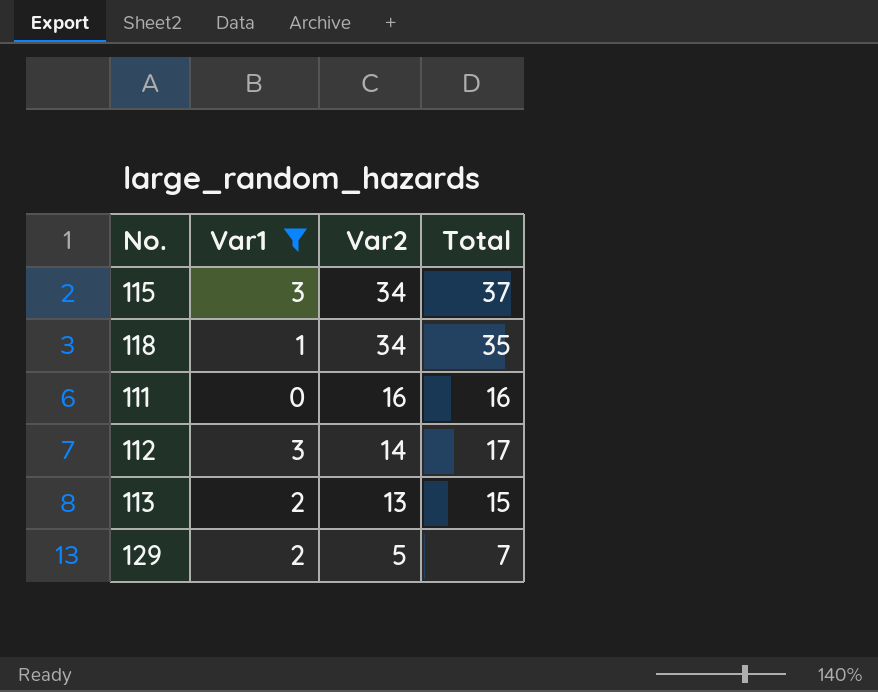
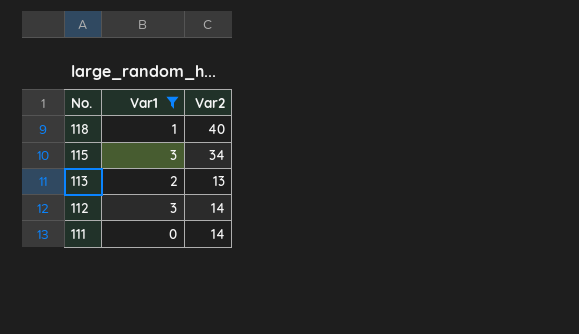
row order: Var2 descending -> No. descending
column Total | formula: [Var1] + [Var2] -> none
row 129: 2 | 5 | 7 -> none
118 | Var2: 34 -> 40
111 | Var2: 16 -> 14

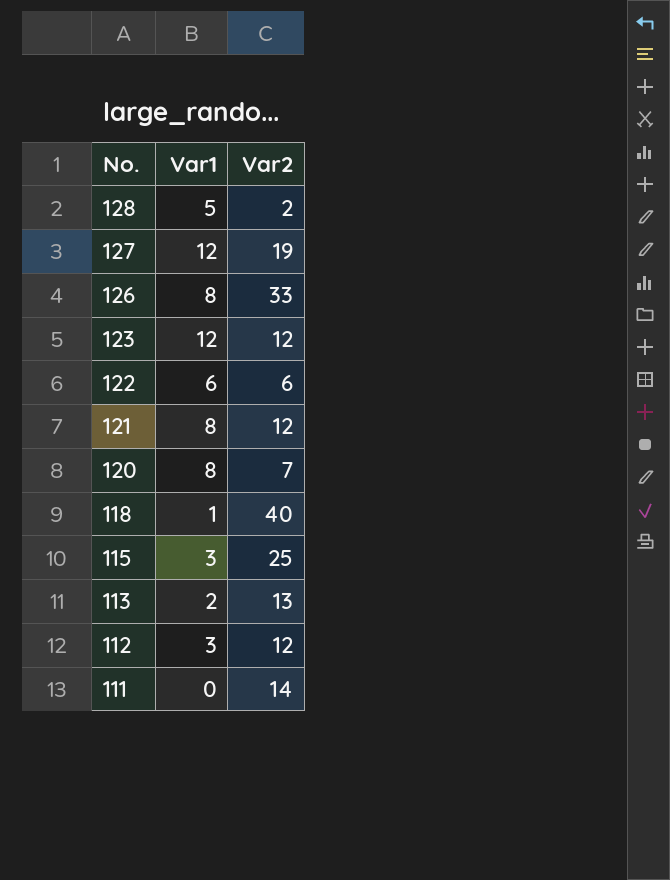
filter: Var1 <= 3 -> none
115 | Var2: 34 -> 25
112 | Var2: 14 -> 12

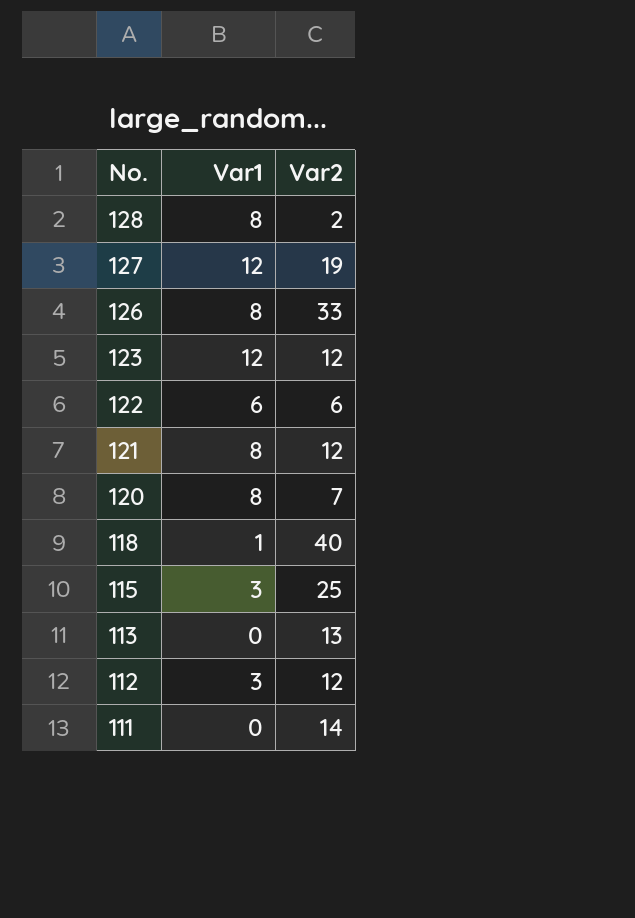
128 | Var1: 5 -> 8
113 | Var1: 2 -> 0

